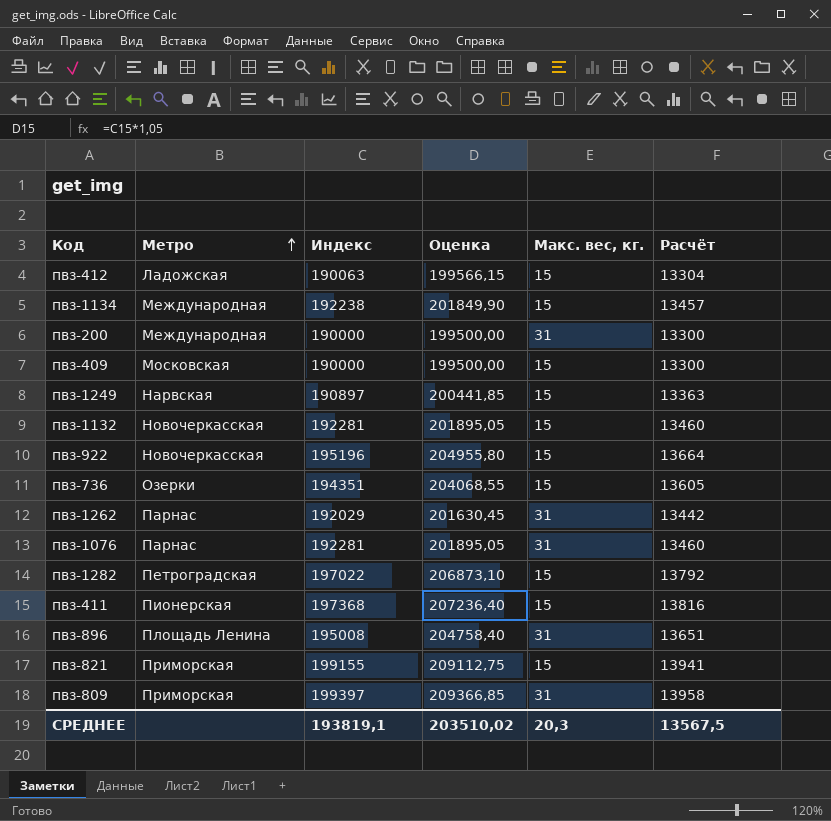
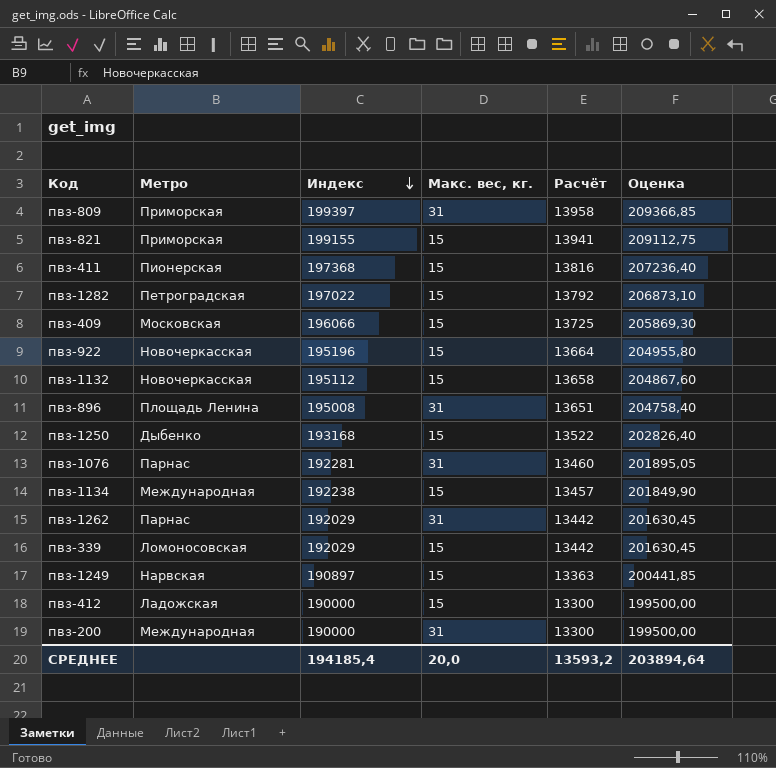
row order: Метро ascending -> Индекс descending
column Оценка | position: 4 -> 6
row пвз-736: Озерки | 194351 | 204068,55 | 15 | 13605 -> none
пвз-409 | Индекс: 190000 -> 196066
пвз-409 | Расчёт: 13300 -> 13725
пвз-409 | Оценка: 199500,00 -> 205869,30
пвз-1132 | Индекс: 192281 -> 195112
пвз-1132 | Расчёт: 13460 -> 13658
пвз-1132 | Оценка: 201895,05 -> 204867,60
row пвз-1250: none -> Дыбенко | 193168 | 15 | 13522 | 202826,40
row пвз-339: none -> Ломоносовская | 192029 | 15 | 13442 | 201630,45
пвз-412 | Индекс: 190063 -> 190000
пвз-412 | Расчёт: 13304 -> 13300
пвз-412 | Оценка: 199566,15 -> 199500,00
СРЕДНЕЕ | Индекс: 193819,1 -> 194185,4
СРЕДНЕЕ | Макс. вес, кг.: 20,3 -> 20,0
СРЕДНЕЕ | Расчёт: 13567,5 -> 13593,2
СРЕДНЕЕ | Оценка: 203510,02 -> 203894,64

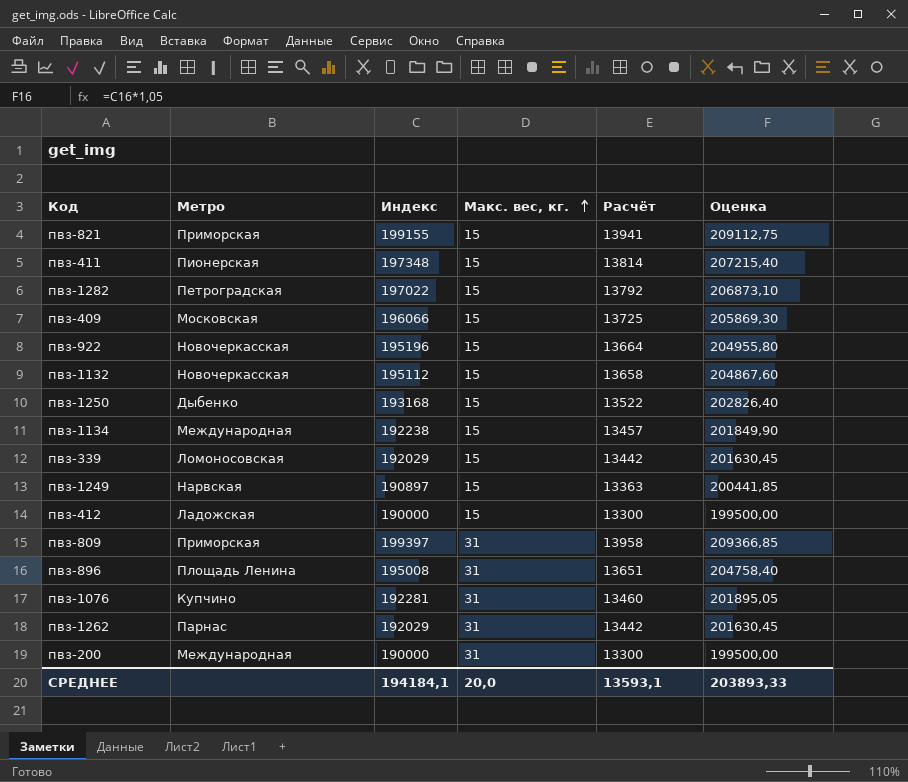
row order: Индекс descending -> Макс. вес, кг. ascending
пвз-411 | Индекс: 197368 -> 197348
пвз-411 | Расчёт: 13816 -> 13814
пвз-411 | Оценка: 207236,40 -> 207215,40
пвз-1076 | Метро: Парнас -> Купчино
СРЕДНЕЕ | Индекс: 194185,4 -> 194184,1
СРЕДНЕЕ | Расчёт: 13593,2 -> 13593,1
СРЕДНЕЕ | Оценка: 203894,64 -> 203893,33

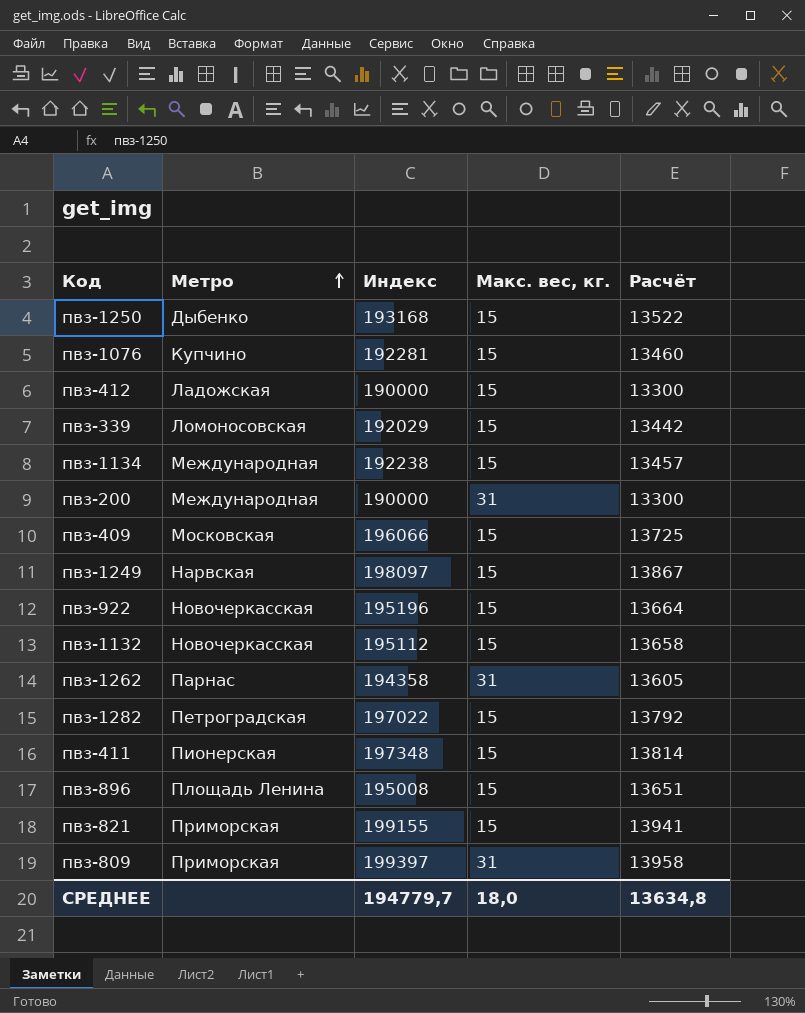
row order: Макс. вес, кг. ascending -> Метро ascending
column Оценка | formula: [Индекс] * 1,05 -> none
пвз-1076 | Макс. вес, кг.: 31 -> 15
пвз-1249 | Индекс: 190897 -> 198097
пвз-1249 | Расчёт: 13363 -> 13867
пвз-1262 | Индекс: 192029 -> 194358
пвз-1262 | Расчёт: 13442 -> 13605
пвз-896 | Макс. вес, кг.: 31 -> 15
СРЕДНЕЕ | Индекс: 194184,1 -> 194779,7
СРЕДНЕЕ | Макс. вес, кг.: 20,0 -> 18,0
СРЕДНЕЕ | Расчёт: 13593,1 -> 13634,8

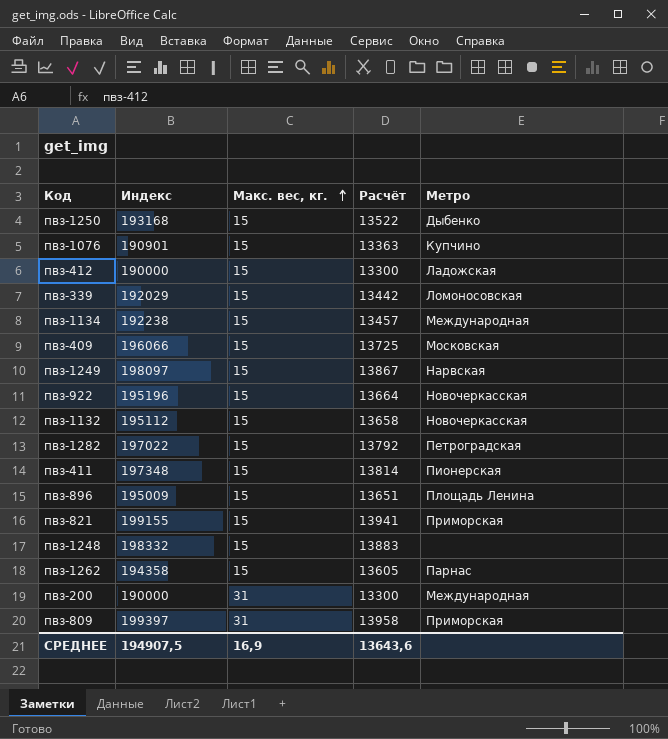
row order: Метро ascending -> Макс. вес, кг. ascending
column Метро | position: 2 -> 5
пвз-1076 | Индекс: 192281 -> 190901
пвз-1076 | Расчёт: 13460 -> 13363
пвз-896 | Индекс: 195008 -> 195009
row пвз-1248: none -> 198332 | 15 | 13883 | none
пвз-1262 | Макс. вес, кг.: 31 -> 15
СРЕДНЕЕ | Индекс: 194779,7 -> 194907,5
СРЕДНЕЕ | Макс. вес, кг.: 18,0 -> 16,9
СРЕДНЕЕ | Расчёт: 13634,8 -> 13643,6

